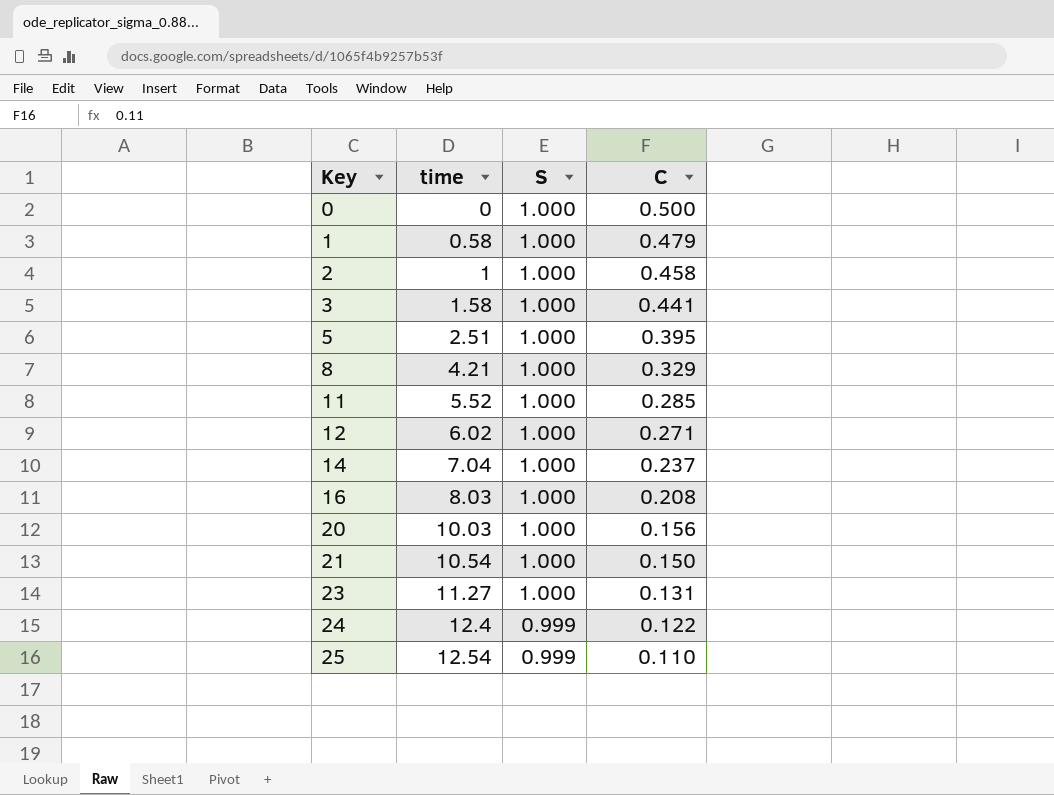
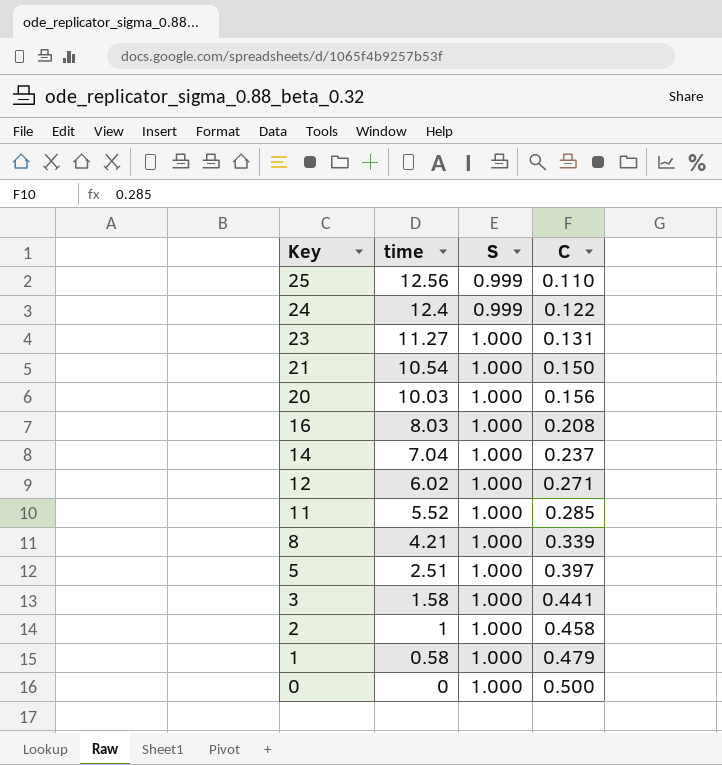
row order: Key ascending -> Key descending
25 | time: 12.54 -> 12.56
8 | C: 0.329 -> 0.339
5 | C: 0.395 -> 0.397

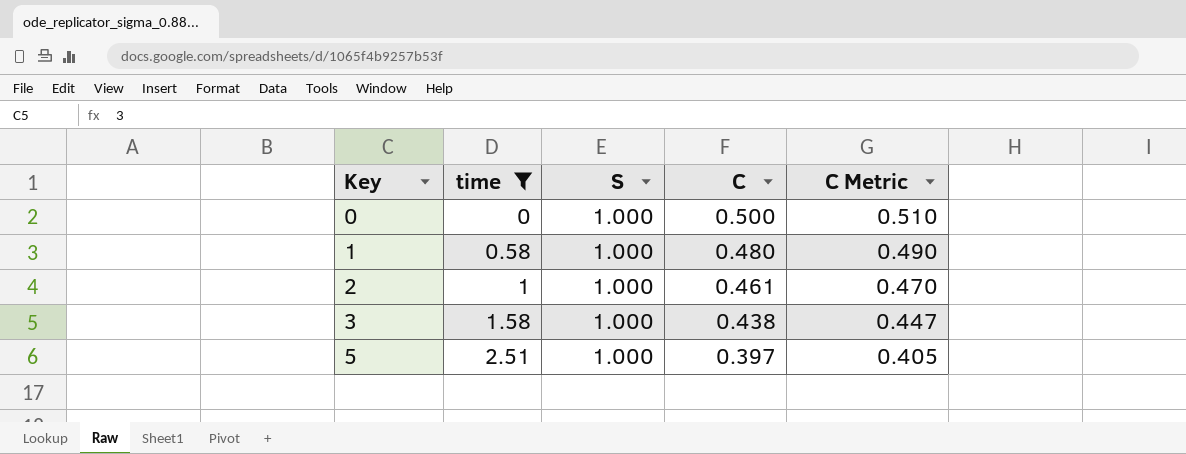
filter: none -> time <= 2.51
row order: Key descending -> Key ascending
column C Metric | formula: none -> [C] * 1.02
1 | C: 0.479 -> 0.480
2 | C: 0.458 -> 0.461
3 | C: 0.441 -> 0.438

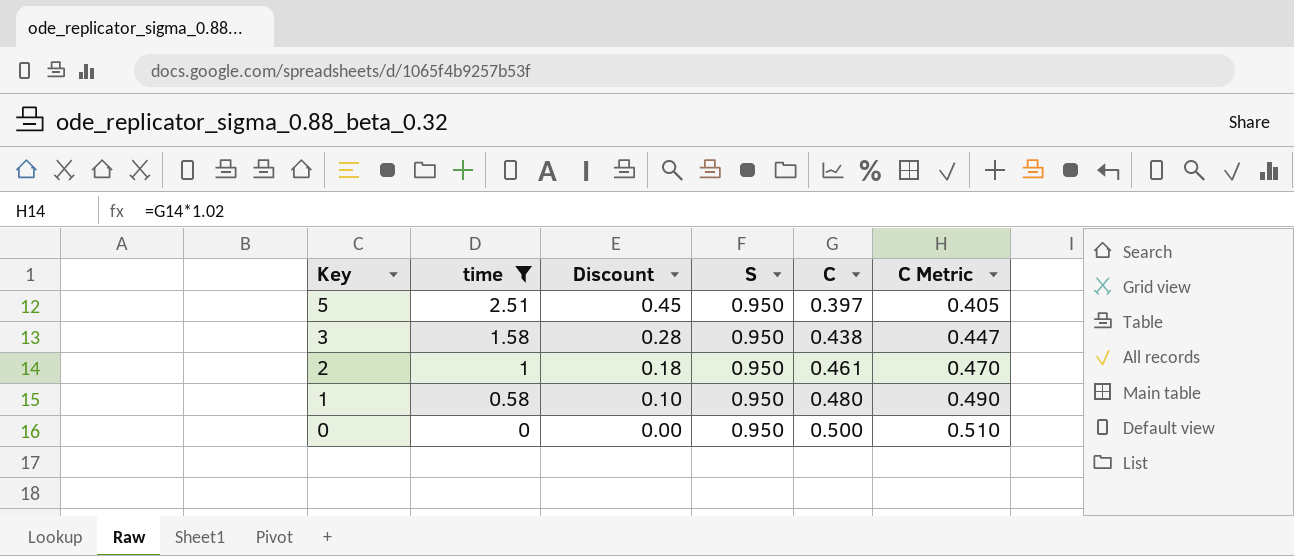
row order: Key ascending -> Key descending
column Discount | formula: none -> [time] * 0.18
5 | S: 1.000 -> 0.950
3 | S: 1.000 -> 0.950
2 | S: 1.000 -> 0.950
1 | S: 1.000 -> 0.950
0 | S: 1.000 -> 0.950

